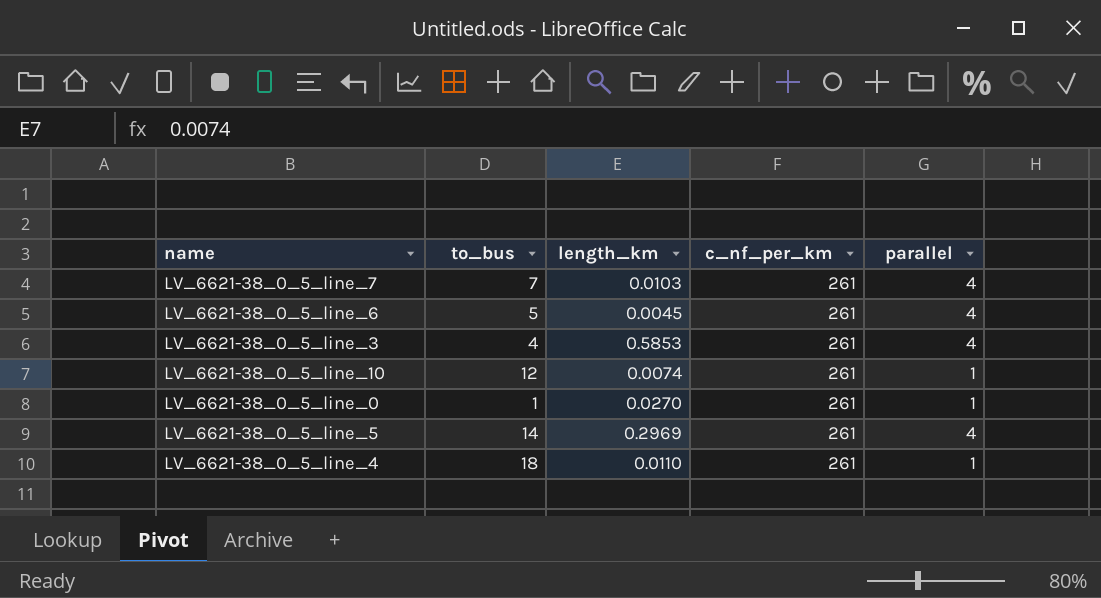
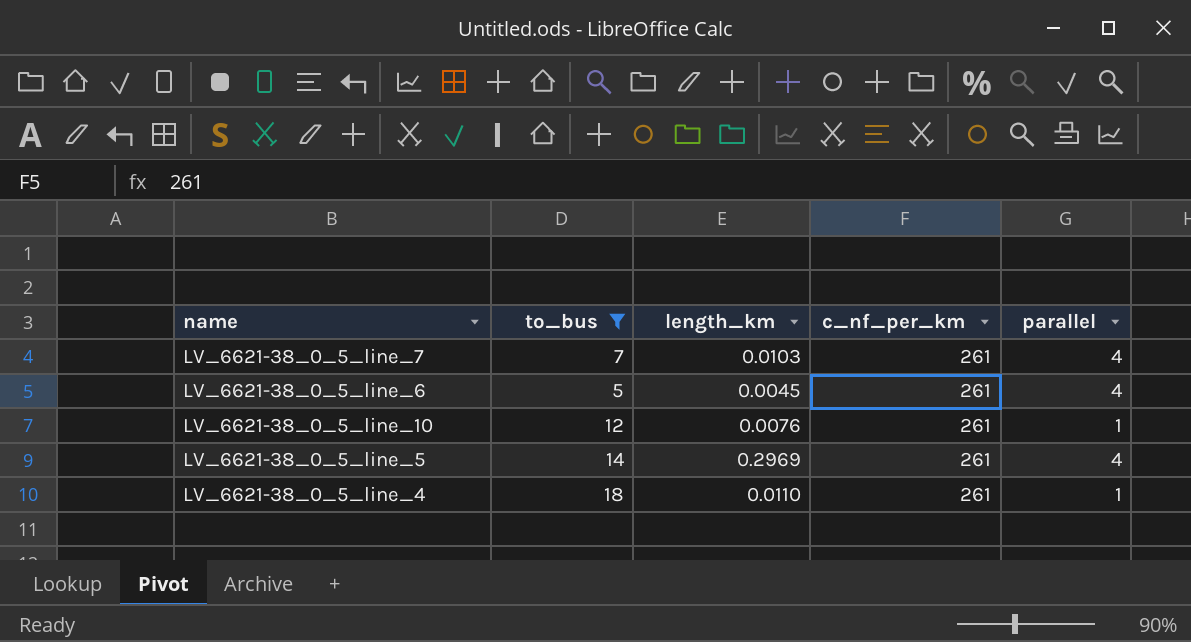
filter: none -> to_bus >= 5
LV_6621-38_0_5_line_10 | length_km: 0.0074 -> 0.0076

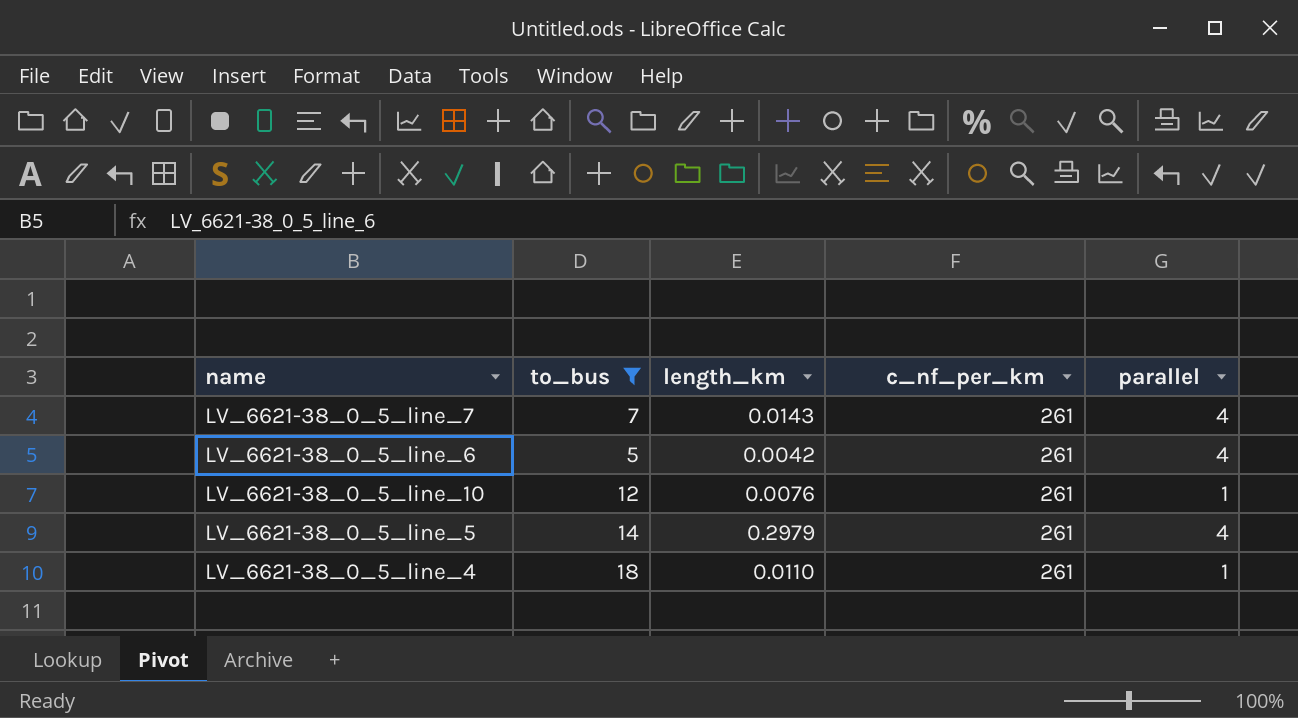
LV_6621-38_0_5_line_7 | length_km: 0.0103 -> 0.0143
LV_6621-38_0_5_line_6 | length_km: 0.0045 -> 0.0042
LV_6621-38_0_5_line_5 | length_km: 0.2969 -> 0.2979

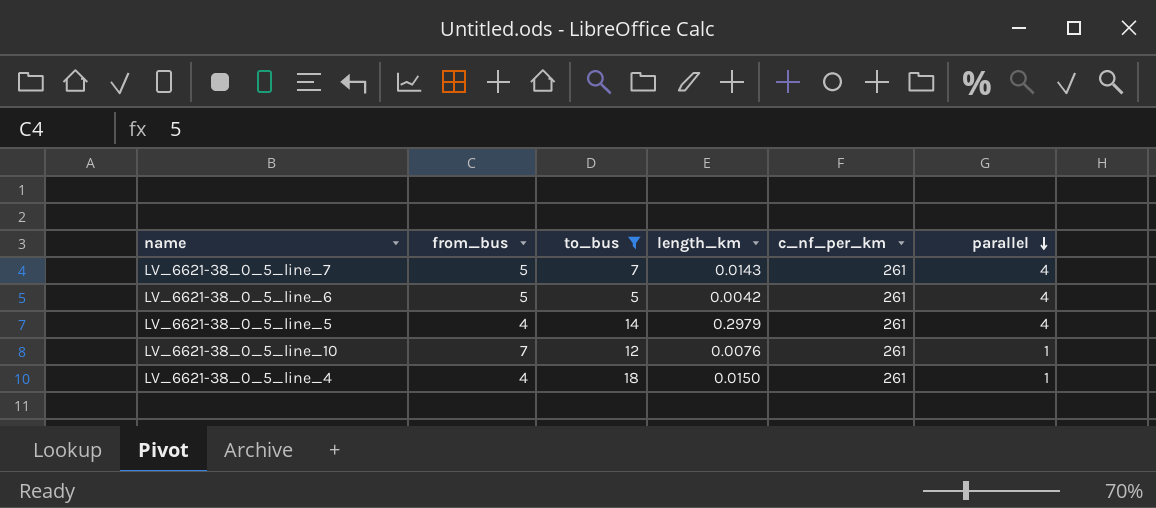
row order: none -> parallel descending
column from_bus | position: none -> 2
LV_6621-38_0_5_line_4 | length_km: 0.0110 -> 0.0150

